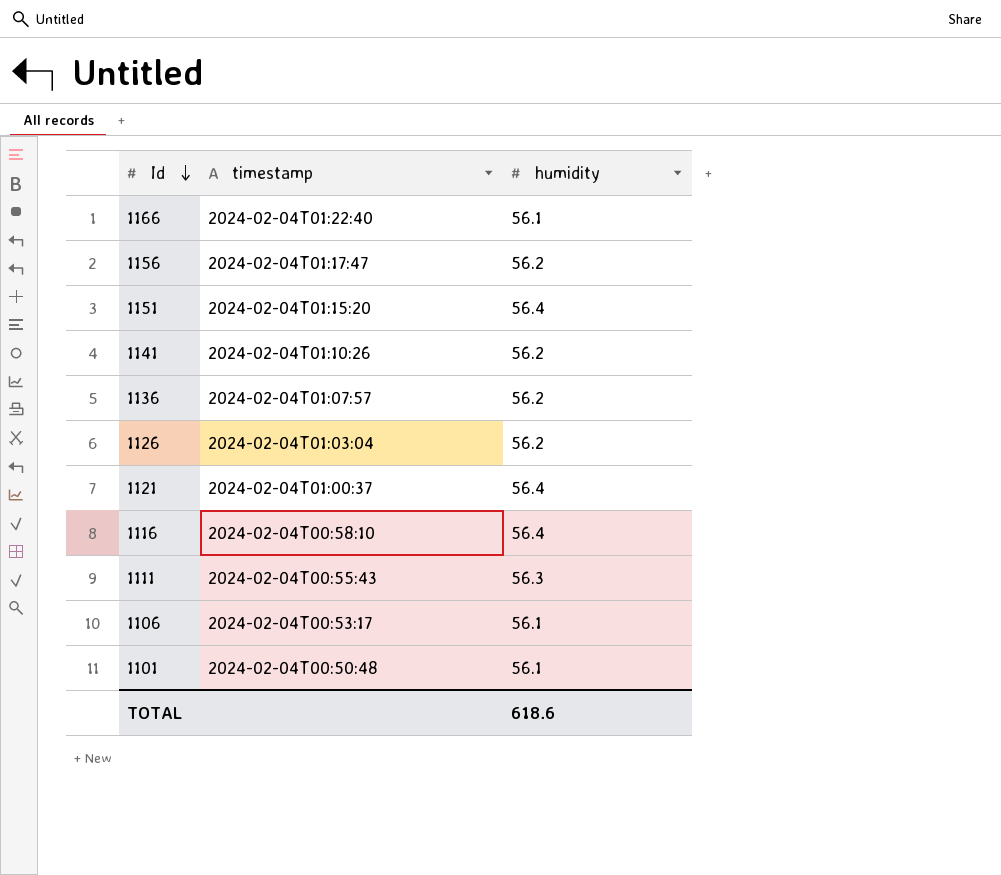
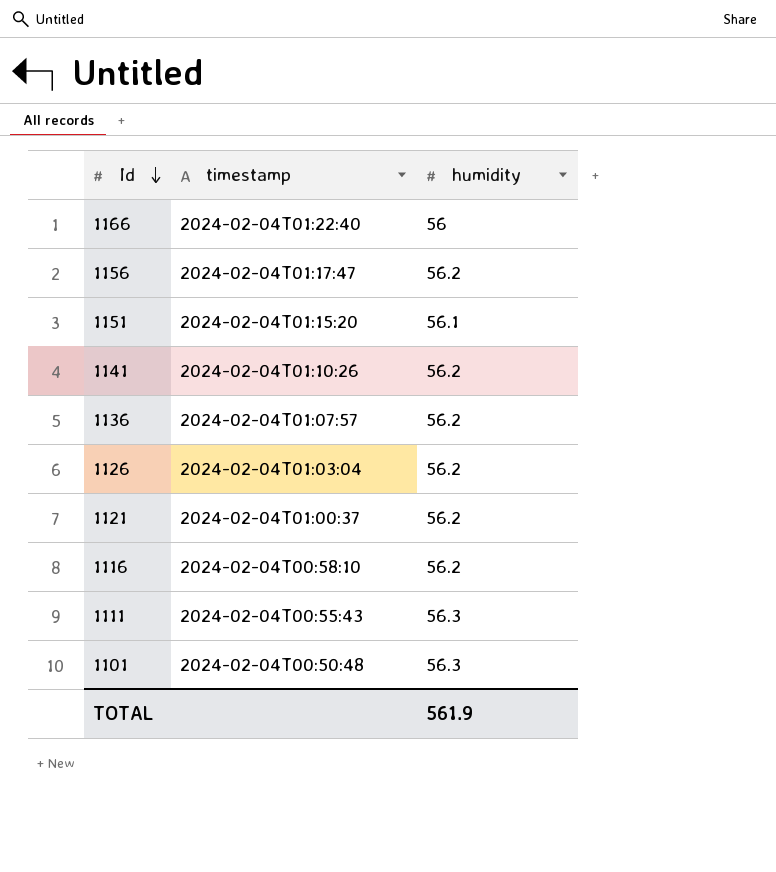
row 1106: 2024-02-04T00:53:17 | 56.1 -> none
1166 | humidity: 56.1 -> 56
1151 | humidity: 56.4 -> 56.1
1121 | humidity: 56.4 -> 56.2
1116 | humidity: 56.4 -> 56.2
1101 | humidity: 56.1 -> 56.3
TOTAL | humidity: 618.6 -> 561.9

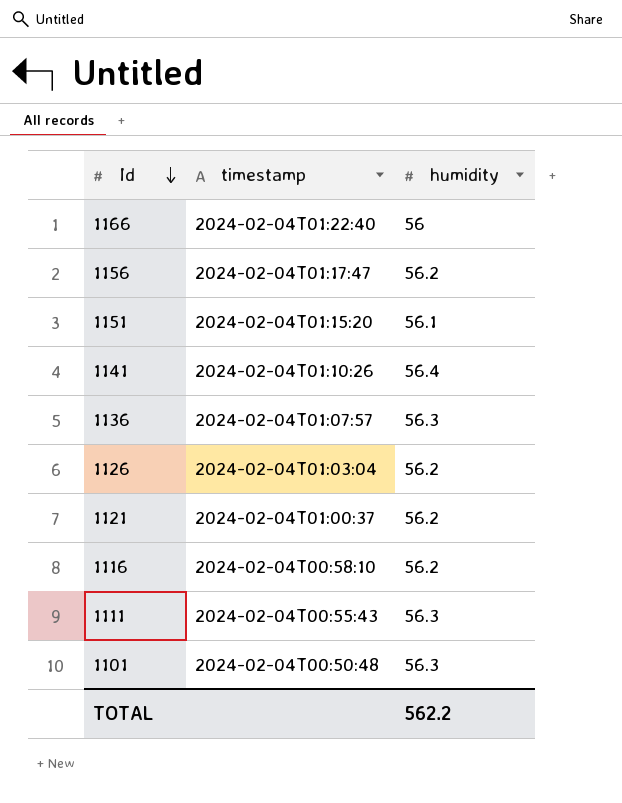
1141 | humidity: 56.2 -> 56.4
1136 | humidity: 56.2 -> 56.3
TOTAL | humidity: 561.9 -> 562.2

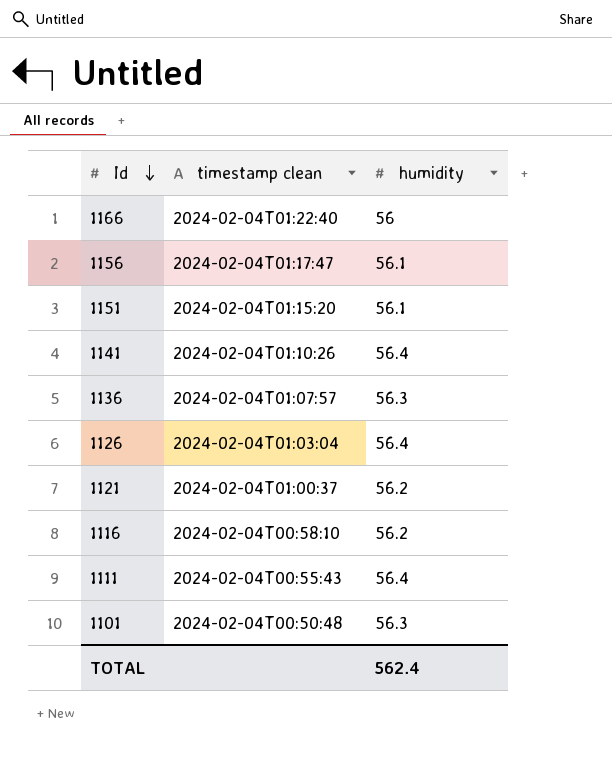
column name: timestamp -> timestamp clean
1156 | humidity: 56.2 -> 56.1
1126 | humidity: 56.2 -> 56.4
1111 | humidity: 56.3 -> 56.4
TOTAL | humidity: 562.2 -> 562.4

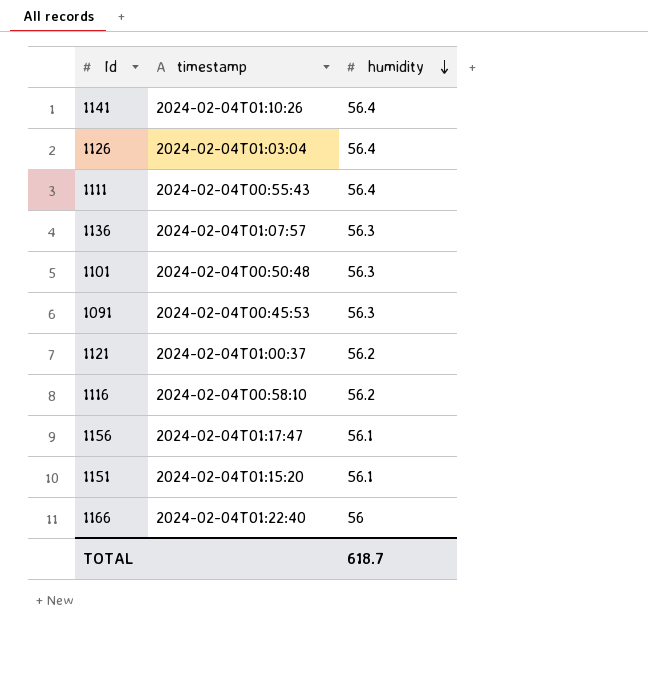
row order: Id descending -> humidity descending
column name: timestamp clean -> timestamp
row 1091: none -> 2024-02-04T00:45:53 | 56.3
TOTAL | humidity: 562.4 -> 618.7

